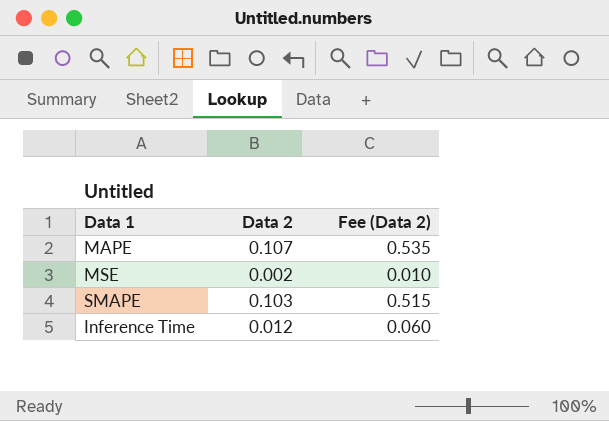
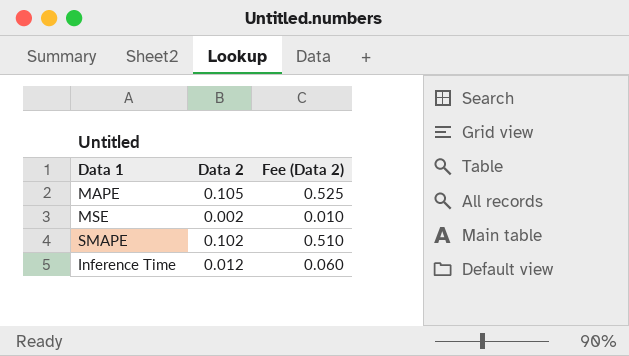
MAPE | Data 2: 0.107 -> 0.105
MAPE | Fee (Data 2): 0.535 -> 0.525
SMAPE | Data 2: 0.103 -> 0.102
SMAPE | Fee (Data 2): 0.515 -> 0.510

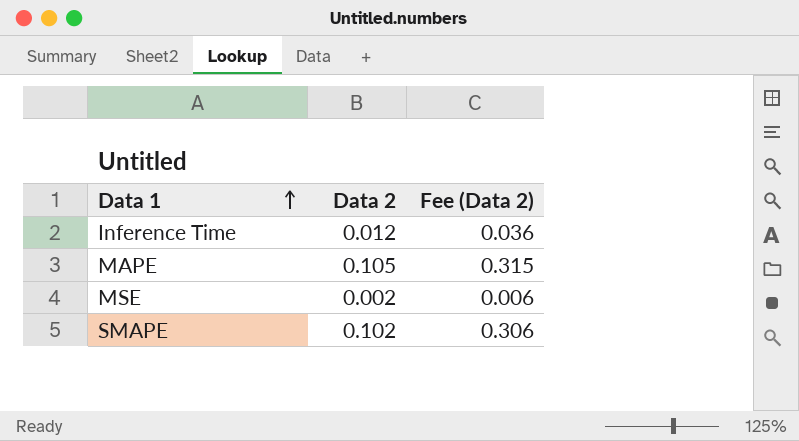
row order: none -> Data 1 ascending
column Fee (Data 2) | formula: [Data 2] * 5 -> [Data 2] * 3

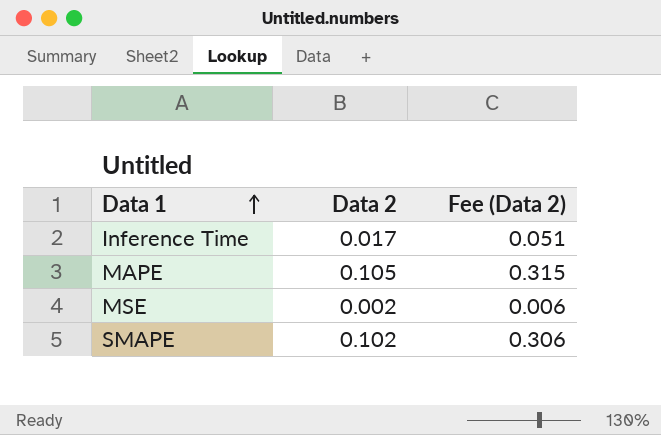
Inference Time | Data 2: 0.012 -> 0.017
Inference Time | Fee (Data 2): 0.036 -> 0.051

